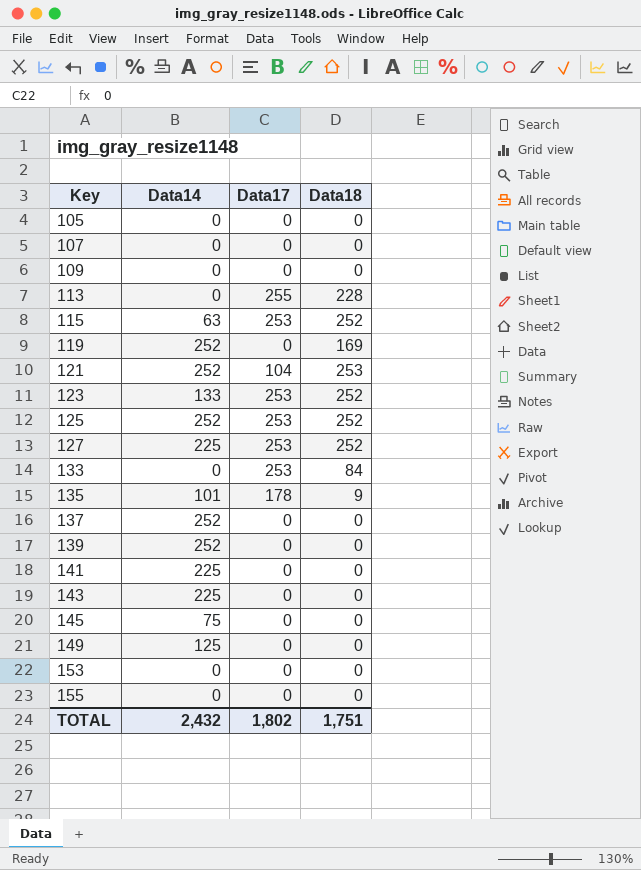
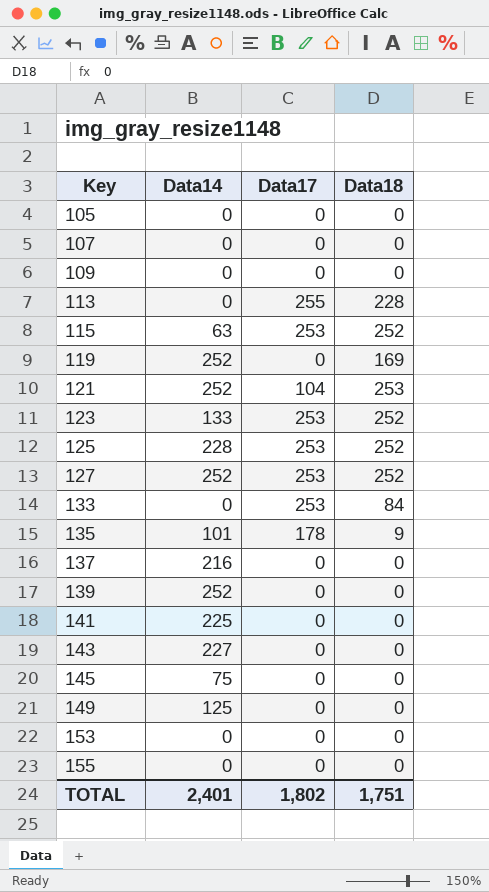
125 | Data14: 252 -> 228
127 | Data14: 225 -> 252
137 | Data14: 252 -> 216
143 | Data14: 225 -> 227
TOTAL | Data14: 2,432 -> 2,401

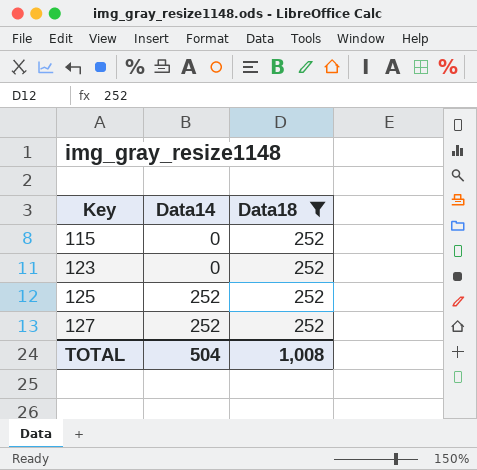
filter: none -> Data18 = 252
column Data17 | position: 3 -> none
115 | Data14: 63 -> 0
123 | Data14: 133 -> 0
125 | Data14: 228 -> 252
TOTAL | Data14: 2,401 -> 504
TOTAL | Data18: 1,751 -> 1,008

